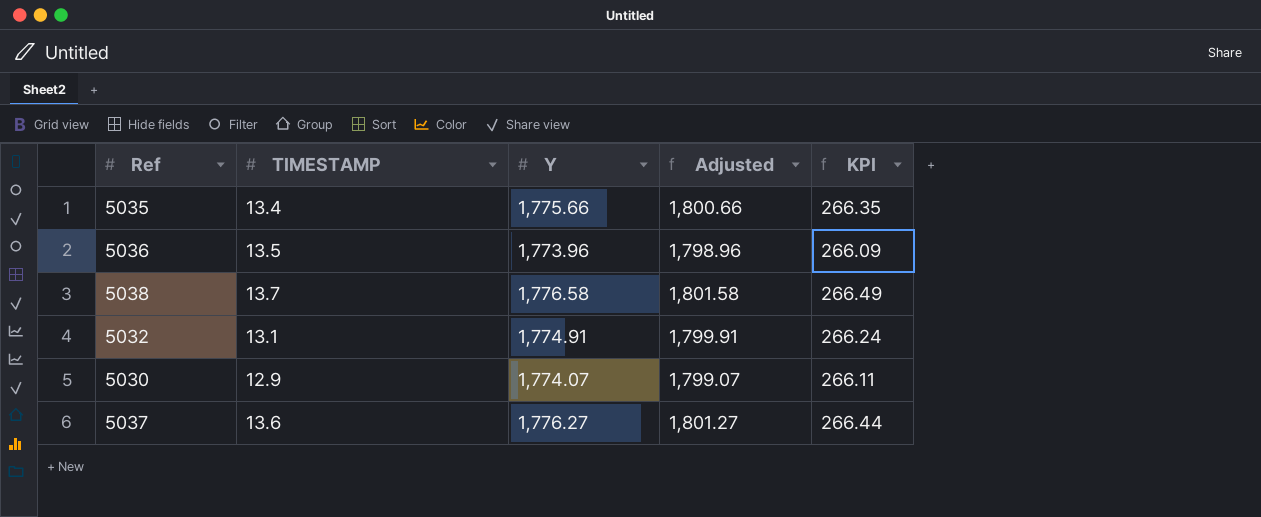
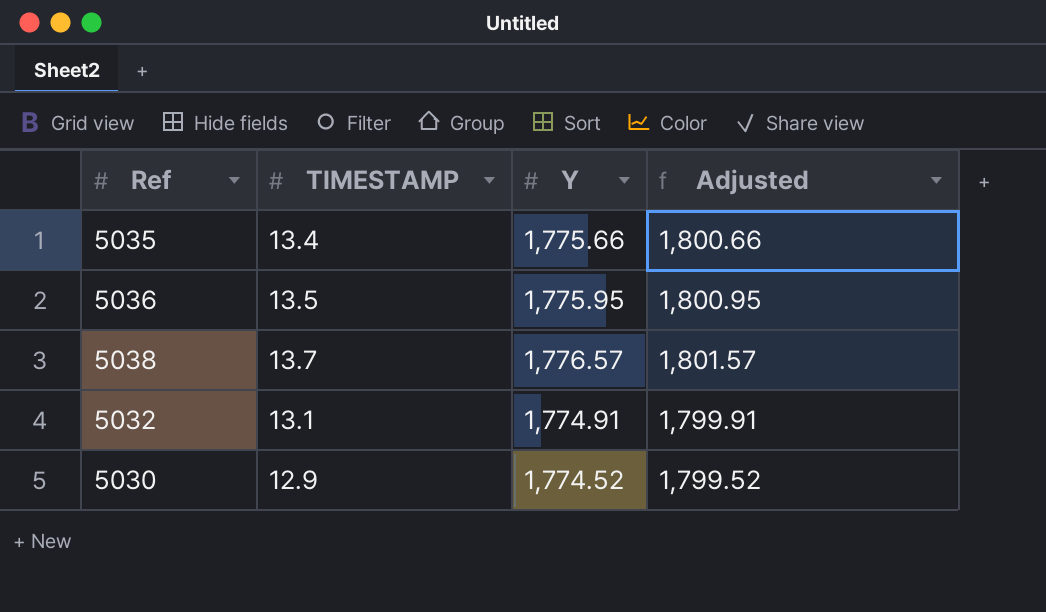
column KPI | formula: [Y] * 0.15 -> none
row 5037: 13.6 | 1,776.27 | 1,801.27 | 266.44 -> none
5036 | Y: 1,773.96 -> 1,775.95
5036 | Adjusted: 1,798.96 -> 1,800.95
5038 | Y: 1,776.58 -> 1,776.57
5038 | Adjusted: 1,801.58 -> 1,801.57
5030 | Y: 1,774.07 -> 1,774.52
5030 | Adjusted: 1,799.07 -> 1,799.52

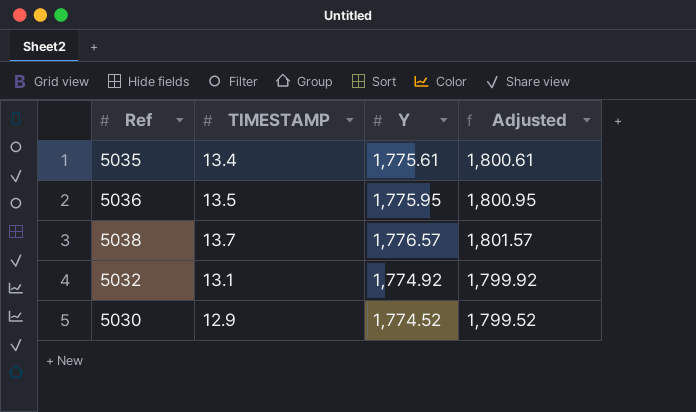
5035 | Y: 1,775.66 -> 1,775.61
5035 | Adjusted: 1,800.66 -> 1,800.61
5032 | Y: 1,774.91 -> 1,774.92
5032 | Adjusted: 1,799.91 -> 1,799.92

